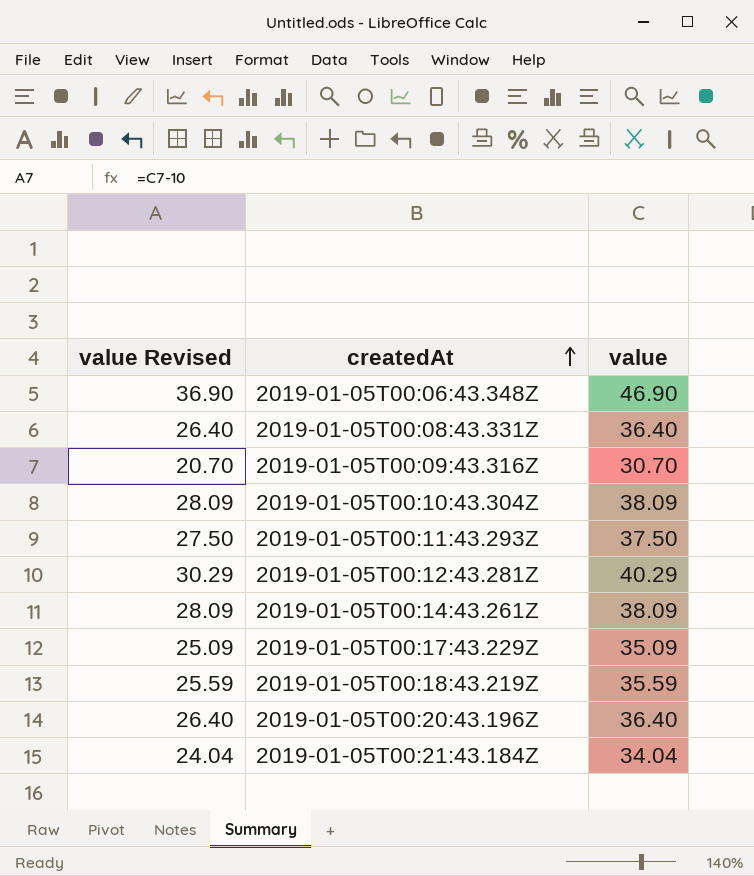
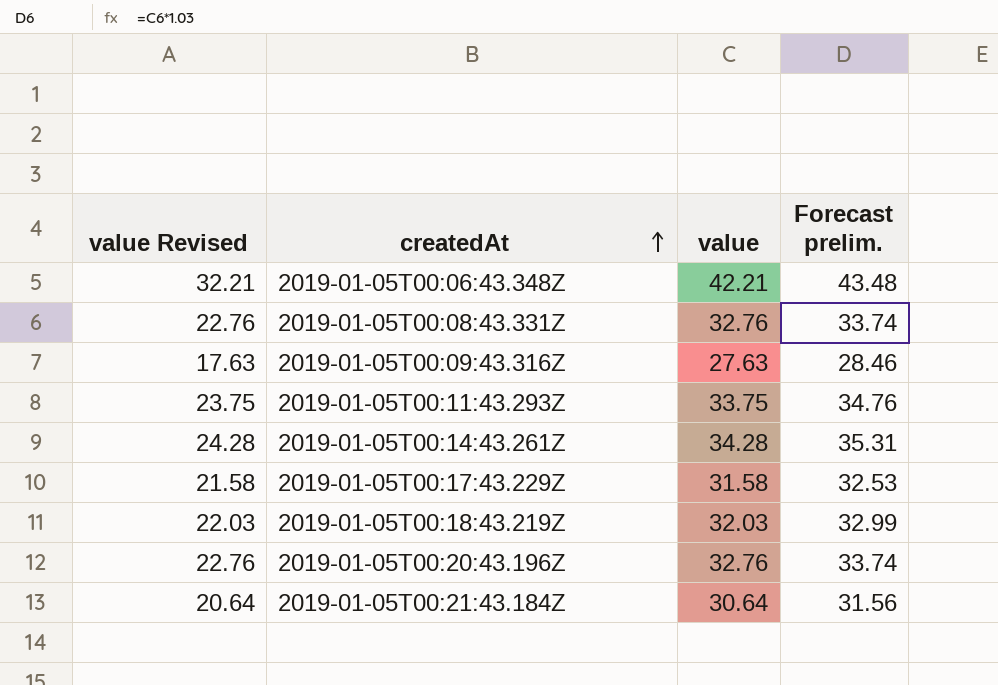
column Forecast prelim. | formula: none -> [value] * 1.03
row 2019-01-05T00:10:43.304Z: 28.09 | 38.09 -> none
row 2019-01-05T00:12:43.281Z: 30.29 | 40.29 -> none
2019-01-05T00:06:43.348Z | value Revised: 36.90 -> 32.21
2019-01-05T00:06:43.348Z | value: 46.90 -> 42.21
2019-01-05T00:08:43.331Z | value Revised: 26.40 -> 22.76
2019-01-05T00:08:43.331Z | value: 36.40 -> 32.76
2019-01-05T00:09:43.316Z | value Revised: 20.70 -> 17.63
2019-01-05T00:09:43.316Z | value: 30.70 -> 27.63
2019-01-05T00:11:43.293Z | value Revised: 27.50 -> 23.75
2019-01-05T00:11:43.293Z | value: 37.50 -> 33.75
2019-01-05T00:14:43.261Z | value Revised: 28.09 -> 24.28
2019-01-05T00:14:43.261Z | value: 38.09 -> 34.28
2019-01-05T00:17:43.229Z | value Revised: 25.09 -> 21.58
2019-01-05T00:17:43.229Z | value: 35.09 -> 31.58
2019-01-05T00:18:43.219Z | value Revised: 25.59 -> 22.03
2019-01-05T00:18:43.219Z | value: 35.59 -> 32.03
2019-01-05T00:20:43.196Z | value Revised: 26.40 -> 22.76
2019-01-05T00:20:43.196Z | value: 36.40 -> 32.76
2019-01-05T00:21:43.184Z | value Revised: 24.04 -> 20.64
2019-01-05T00:21:43.184Z | value: 34.04 -> 30.64

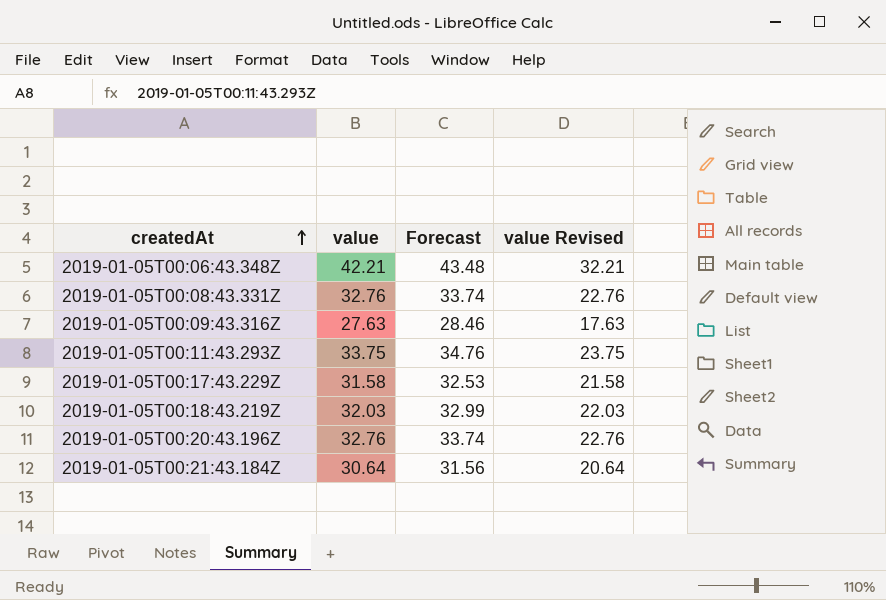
column name: Forecast prelim. -> Forecast
column value Revised | position: 1 -> 4
row 2019-01-05T00:14:43.261Z: 24.28 | 34.28 | 35.31 -> none

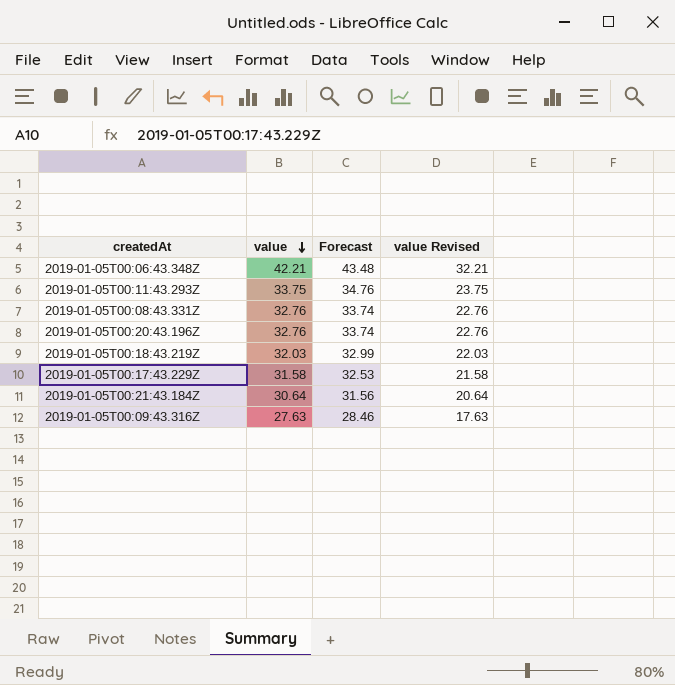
row order: createdAt ascending -> value descending

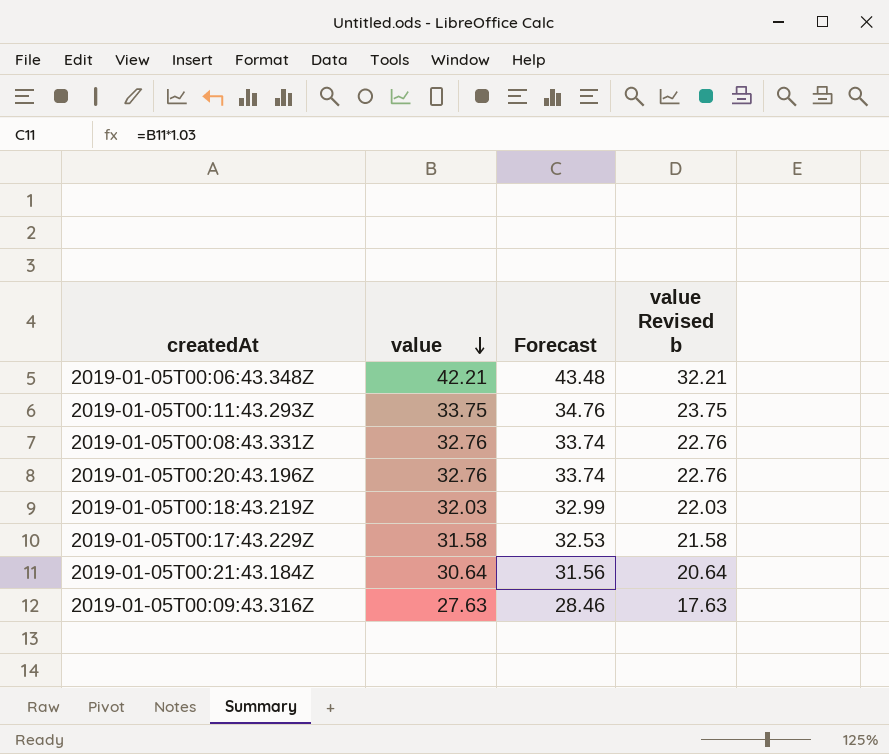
column name: value Revised -> value Revised b

